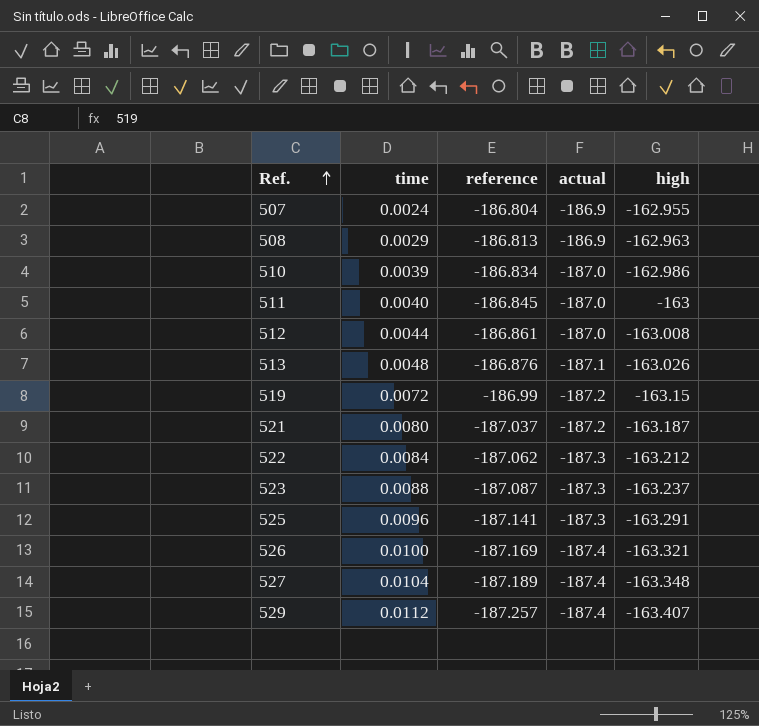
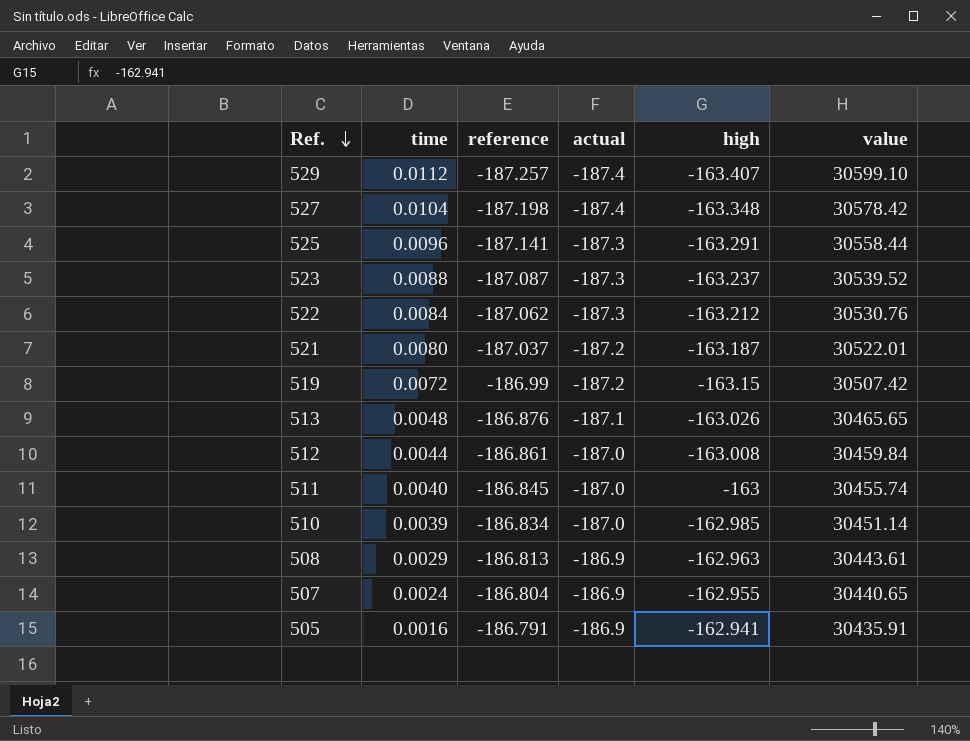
row order: Ref. ascending -> Ref. descending
column value | formula: none -> [reference] * [high]
row 526: 0.0100 | -187.169 | -187.4 | -163.321 -> none
527 | reference: -187.189 -> -187.198
510 | high: -162.986 -> -162.985
row 505: none -> 0.0016 | -186.791 | -186.9 | -162.941 | 30435.91

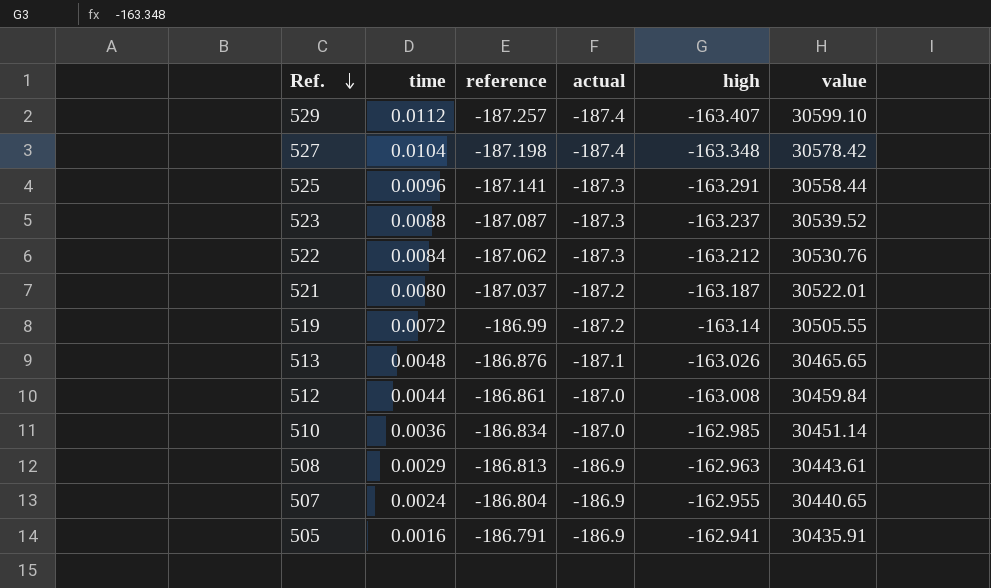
row 511: 0.0040 | -186.845 | -187.0 | -163 | 30455.74 -> none
519 | high: -163.15 -> -163.14
519 | value: 30507.42 -> 30505.55
510 | time: 0.0039 -> 0.0036

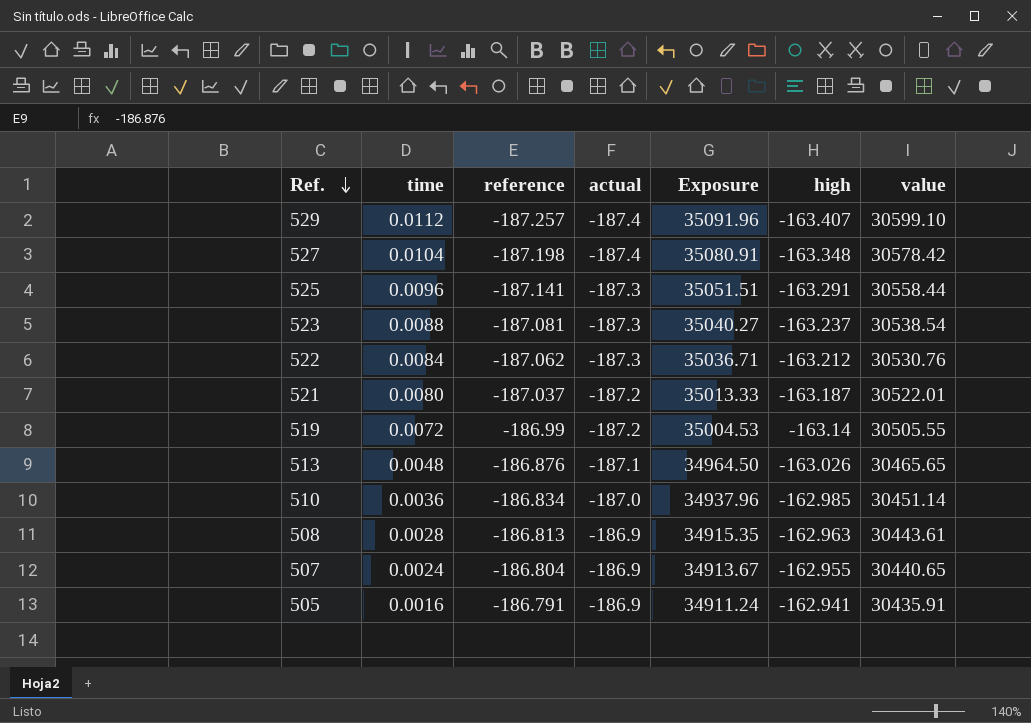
column Exposure | formula: none -> [reference] * [actual]
row 512: 0.0044 | -186.861 | -187.0 | -163.008 | 30459.84 -> none
523 | reference: -187.087 -> -187.081
523 | value: 30539.52 -> 30538.54
508 | time: 0.0029 -> 0.0028

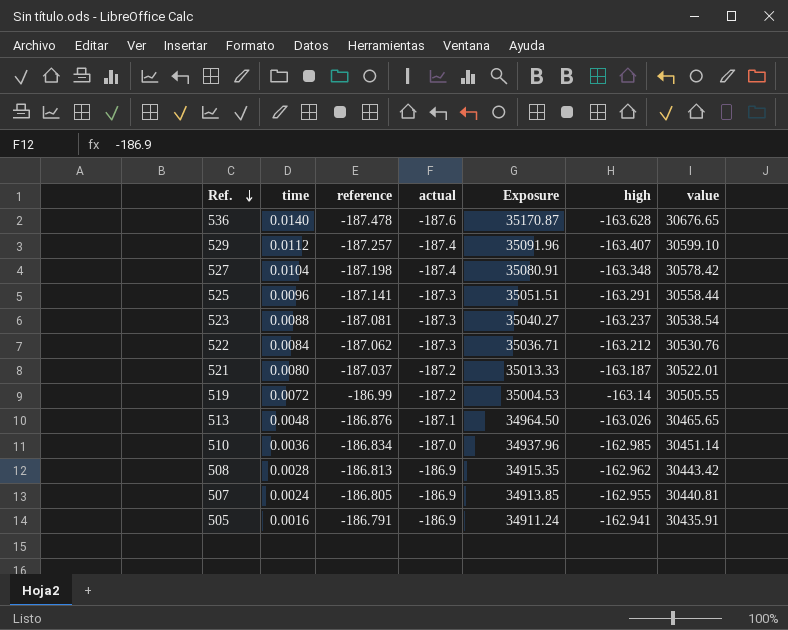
row 536: none -> 0.0140 | -187.478 | -187.6 | 35170.87 | -163.628 | 30676.65
508 | high: -162.963 -> -162.962
508 | value: 30443.61 -> 30443.42
507 | reference: -186.804 -> -186.805
507 | Exposure: 34913.67 -> 34913.85
507 | value: 30440.65 -> 30440.81

